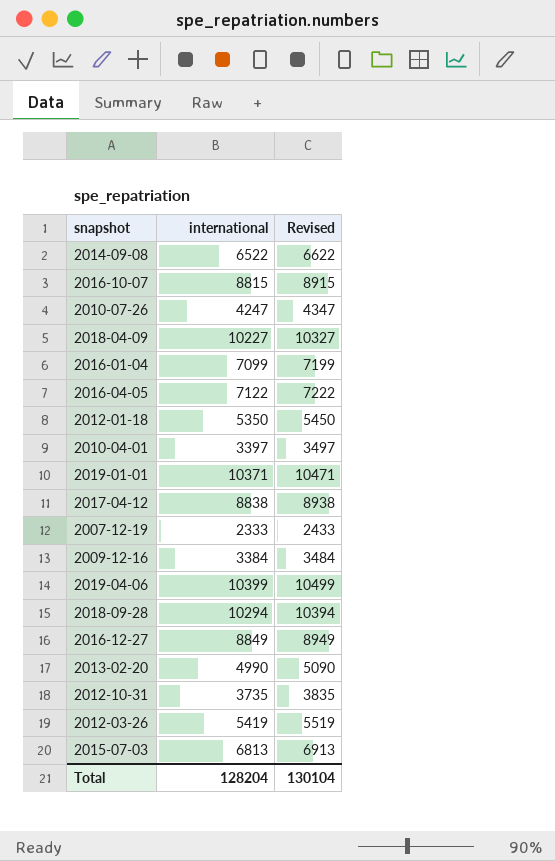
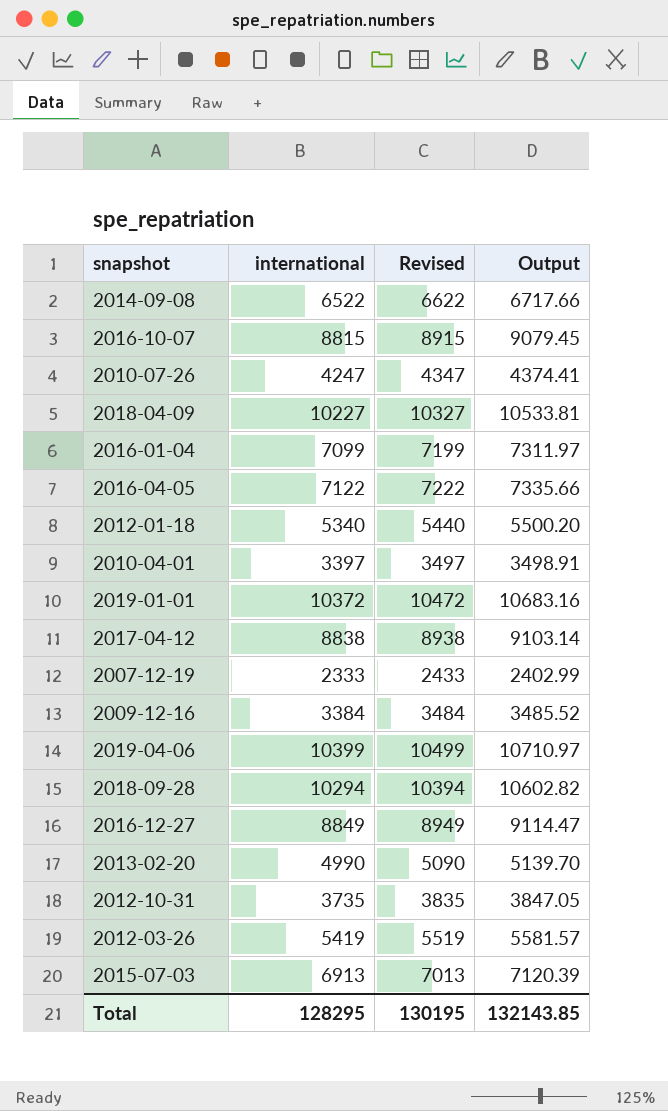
column Output | formula: none -> [international] * 1.03
2012-01-18 | international: 5350 -> 5340
2012-01-18 | Revised: 5450 -> 5440
2019-01-01 | international: 10371 -> 10372
2019-01-01 | Revised: 10471 -> 10472
2015-07-03 | international: 6813 -> 6913
2015-07-03 | Revised: 6913 -> 7013
Total | international: 128204 -> 128295
Total | Revised: 130104 -> 130195

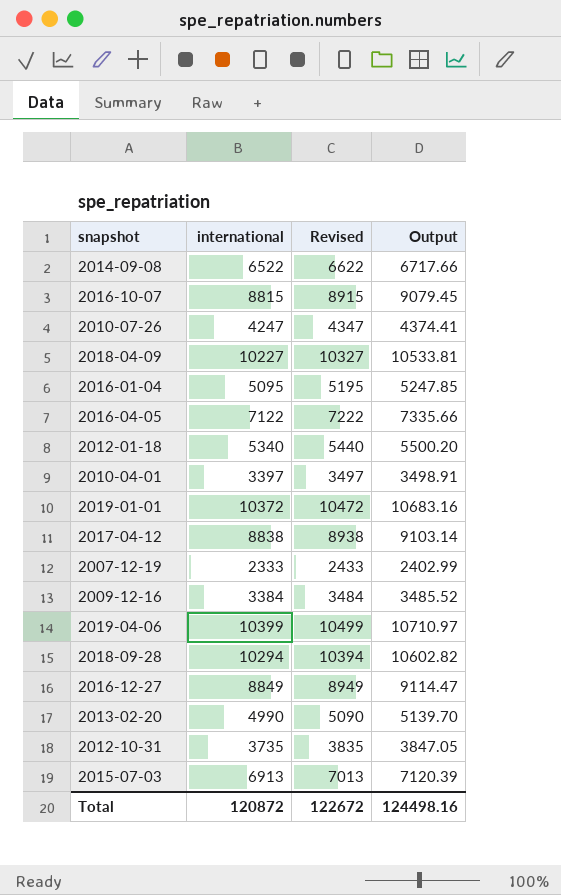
row 2012-03-26: 5419 | 5519 | 5581.57 -> none
2016-01-04 | international: 7099 -> 5095
2016-01-04 | Revised: 7199 -> 5195
2016-01-04 | Output: 7311.97 -> 5247.85
Total | international: 128295 -> 120872
Total | Revised: 130195 -> 122672
Total | Output: 132143.85 -> 124498.16

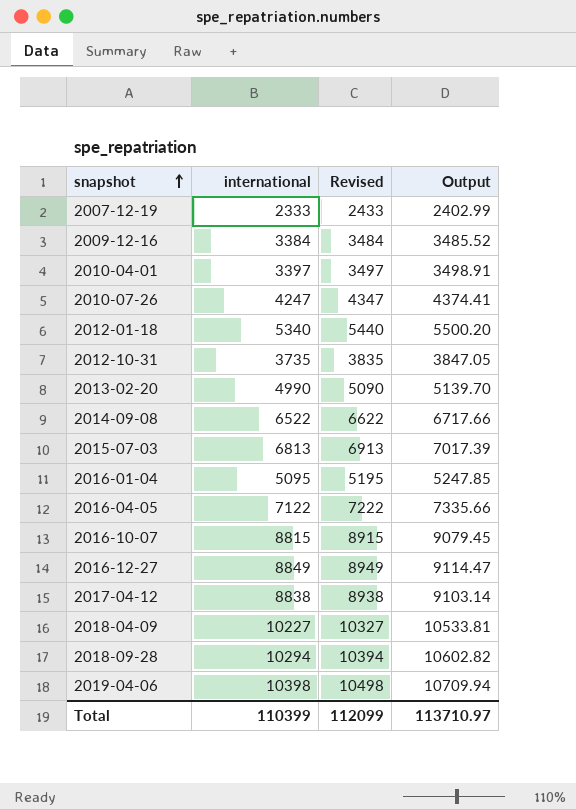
row order: none -> snapshot ascending
row 2019-01-01: 10372 | 10472 | 10683.16 -> none
2015-07-03 | international: 6913 -> 6813
2015-07-03 | Revised: 7013 -> 6913
2015-07-03 | Output: 7120.39 -> 7017.39
2019-04-06 | international: 10399 -> 10398
2019-04-06 | Revised: 10499 -> 10498
2019-04-06 | Output: 10710.97 -> 10709.94
Total | international: 120872 -> 110399
Total | Revised: 122672 -> 112099
Total | Output: 124498.16 -> 113710.97

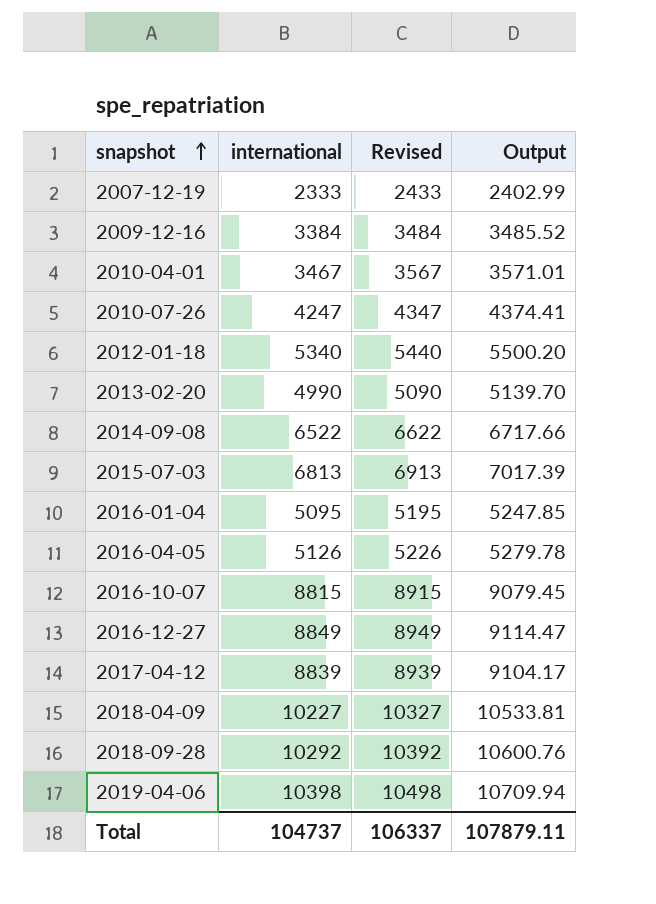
row 2012-10-31: 3735 | 3835 | 3847.05 -> none
2010-04-01 | international: 3397 -> 3467
2010-04-01 | Revised: 3497 -> 3567
2010-04-01 | Output: 3498.91 -> 3571.01
2016-04-05 | international: 7122 -> 5126
2016-04-05 | Revised: 7222 -> 5226
2016-04-05 | Output: 7335.66 -> 5279.78
2017-04-12 | international: 8838 -> 8839
2017-04-12 | Revised: 8938 -> 8939
2017-04-12 | Output: 9103.14 -> 9104.17
2018-09-28 | international: 10294 -> 10292
2018-09-28 | Revised: 10394 -> 10392
2018-09-28 | Output: 10602.82 -> 10600.76
Total | international: 110399 -> 104737
Total | Revised: 112099 -> 106337
Total | Output: 113710.97 -> 107879.11

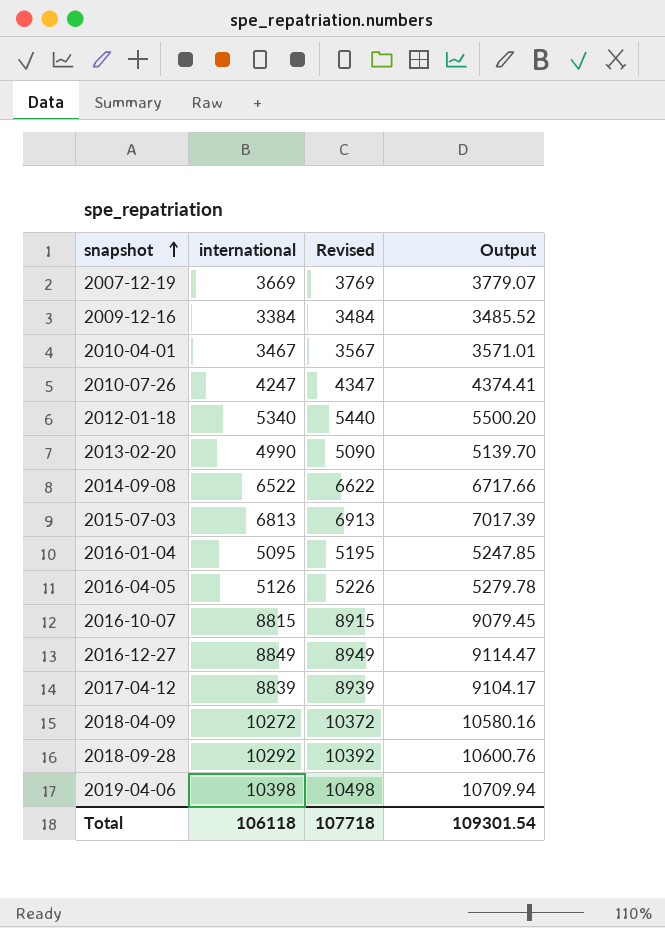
2007-12-19 | international: 2333 -> 3669
2007-12-19 | Revised: 2433 -> 3769
2007-12-19 | Output: 2402.99 -> 3779.07
2018-04-09 | international: 10227 -> 10272
2018-04-09 | Revised: 10327 -> 10372
2018-04-09 | Output: 10533.81 -> 10580.16
Total | international: 104737 -> 106118
Total | Revised: 106337 -> 107718
Total | Output: 107879.11 -> 109301.54

